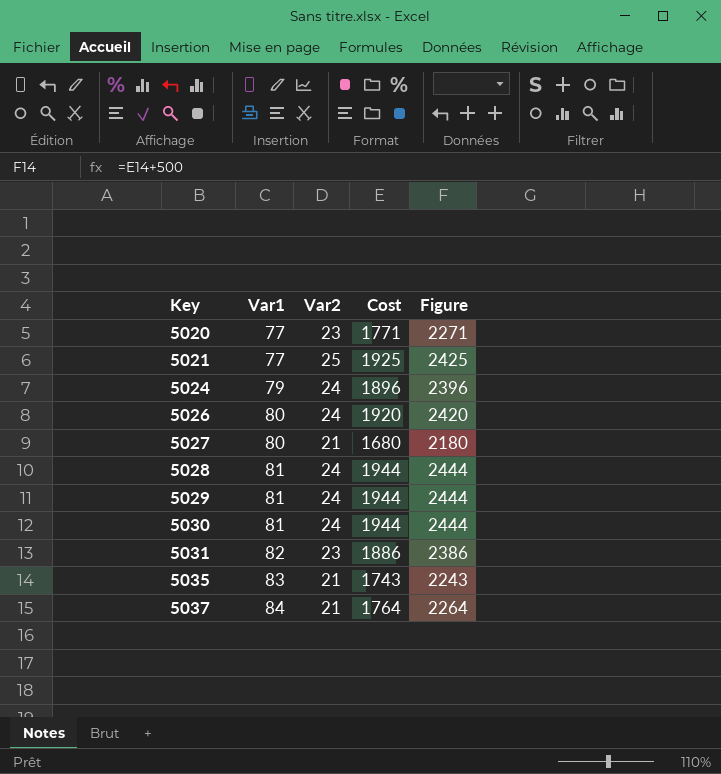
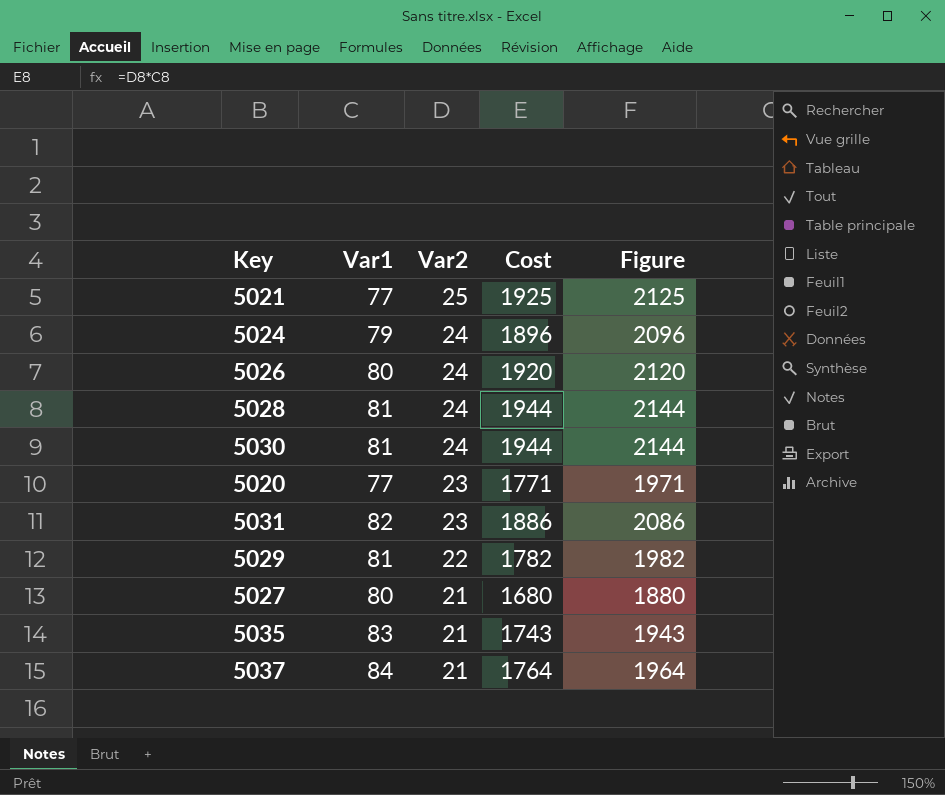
row order: Key ascending -> Var2 descending
column Figure | formula: [Cost] + 500 -> [Cost] + 200
5029 | Var2: 24 -> 22
5029 | Cost: 1944 -> 1782

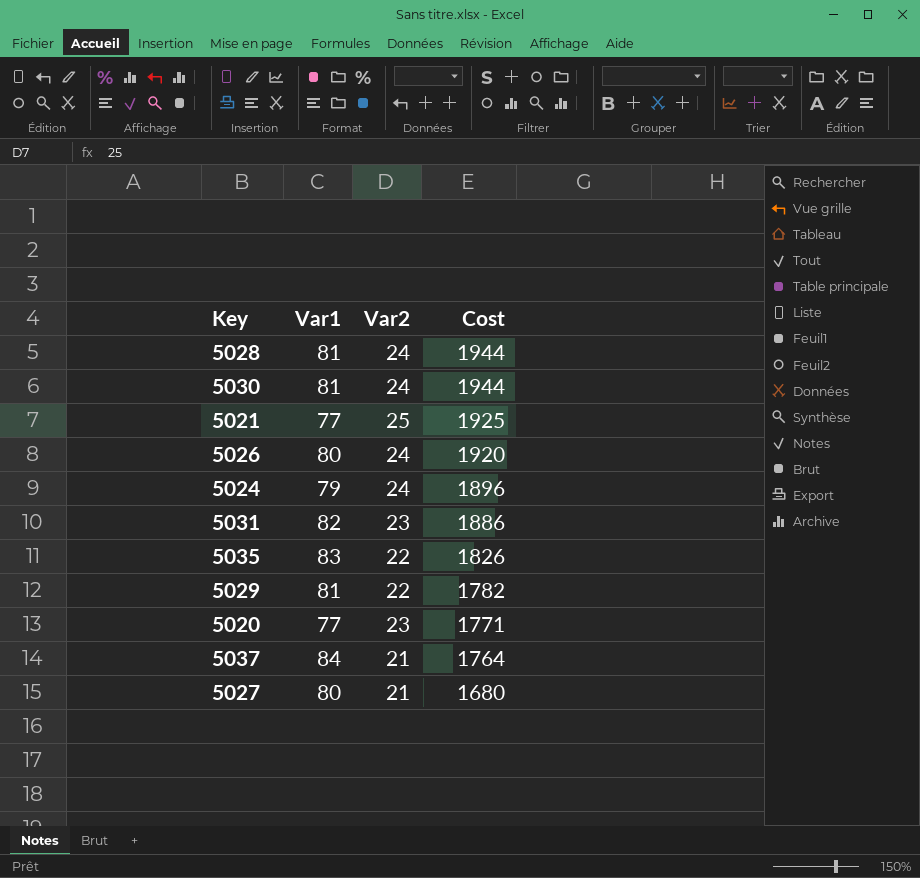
row order: Var2 descending -> Cost descending
column Figure | formula: [Cost] + 200 -> none
5035 | Var2: 21 -> 22
5035 | Cost: 1743 -> 1826

